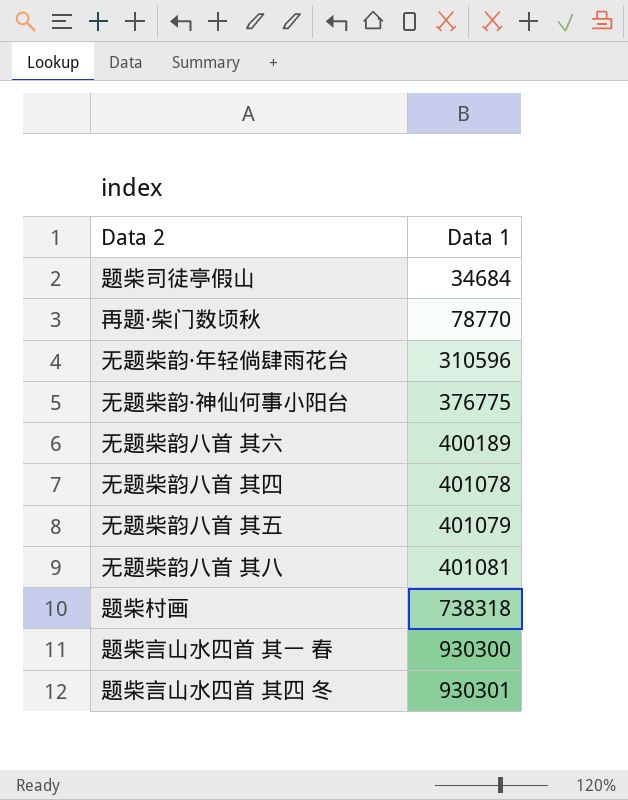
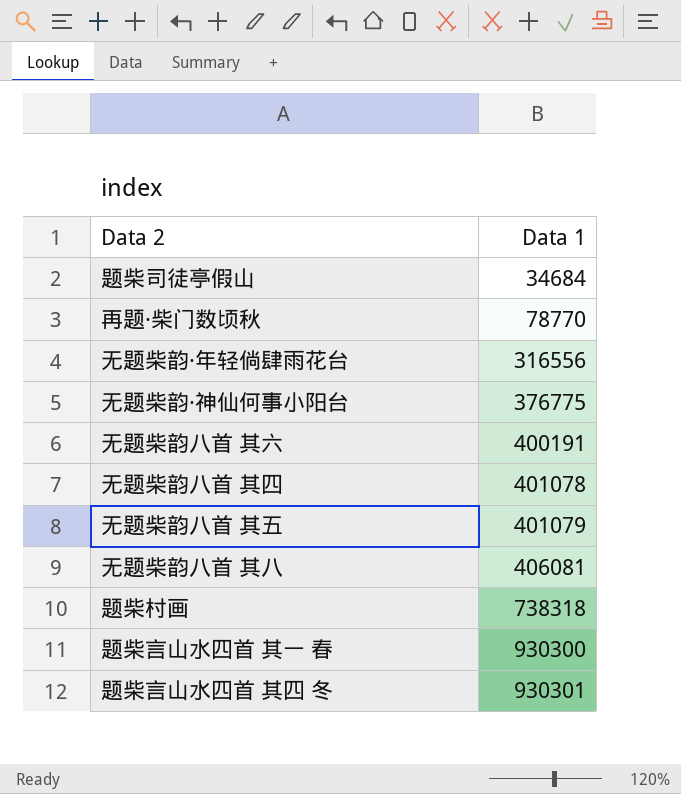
无题柴韵·年轻倘肆雨花台 | Data 1: 310596 -> 316556
无题柴韵八首 其六 | Data 1: 400189 -> 400191
无题柴韵八首 其八 | Data 1: 401081 -> 406081

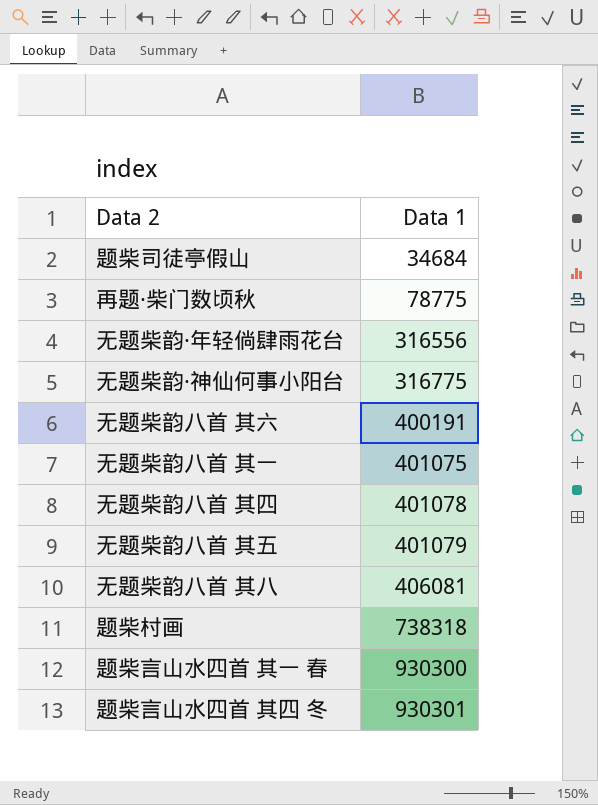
再题·柴门数顷秋 | Data 1: 78770 -> 78775
无题柴韵·神仙何事小阳台 | Data 1: 376775 -> 316775
row 无题柴韵八首 其一: none -> 401075

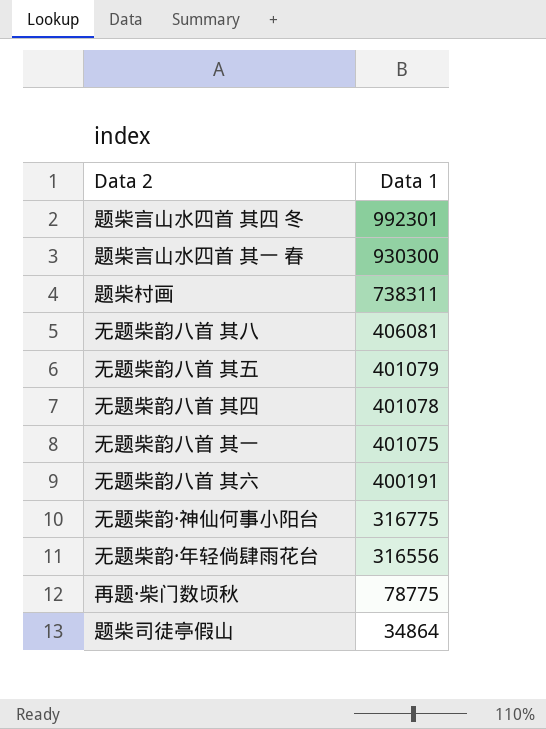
row order: Data 1 ascending -> Data 1 descending
题柴言山水四首 其四 冬 | Data 1: 930301 -> 992301
题柴村画 | Data 1: 738318 -> 738311
题柴司徒亭假山 | Data 1: 34684 -> 34864

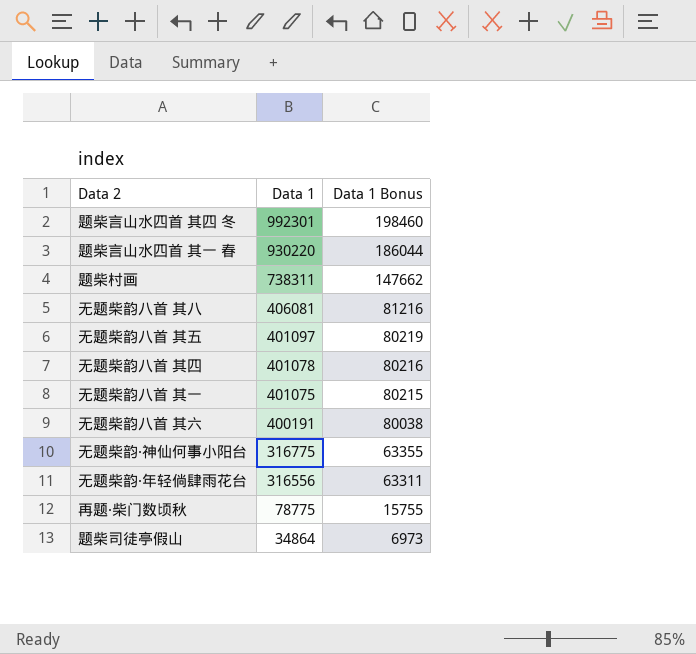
column Data 1 Bonus | formula: none -> [Data 1] * 0.2
题柴言山水四首 其一 春 | Data 1: 930300 -> 930220
无题柴韵八首 其五 | Data 1: 401079 -> 401097

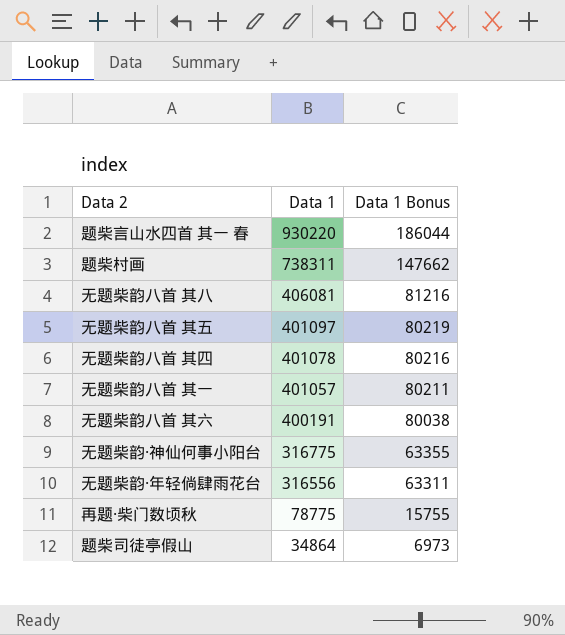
row 题柴言山水四首 其四 冬: 992301 | 198460 -> none
无题柴韵八首 其一 | Data 1: 401075 -> 401057
无题柴韵八首 其一 | Data 1 Bonus: 80215 -> 80211

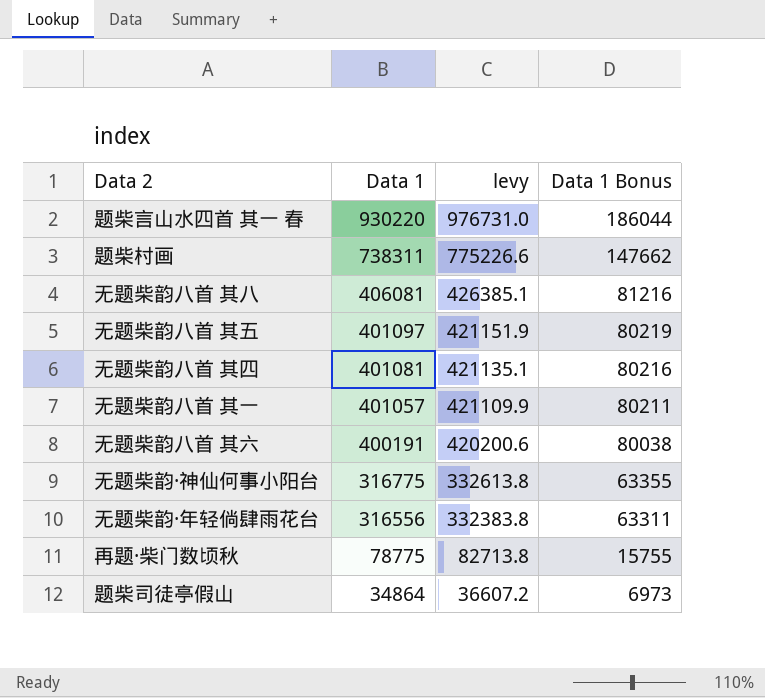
column levy | formula: none -> [Data 1] * 1.05
无题柴韵八首 其四 | Data 1: 401078 -> 401081

